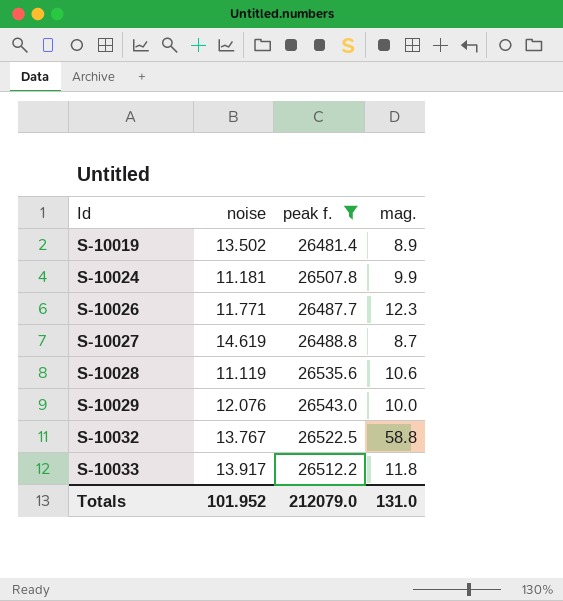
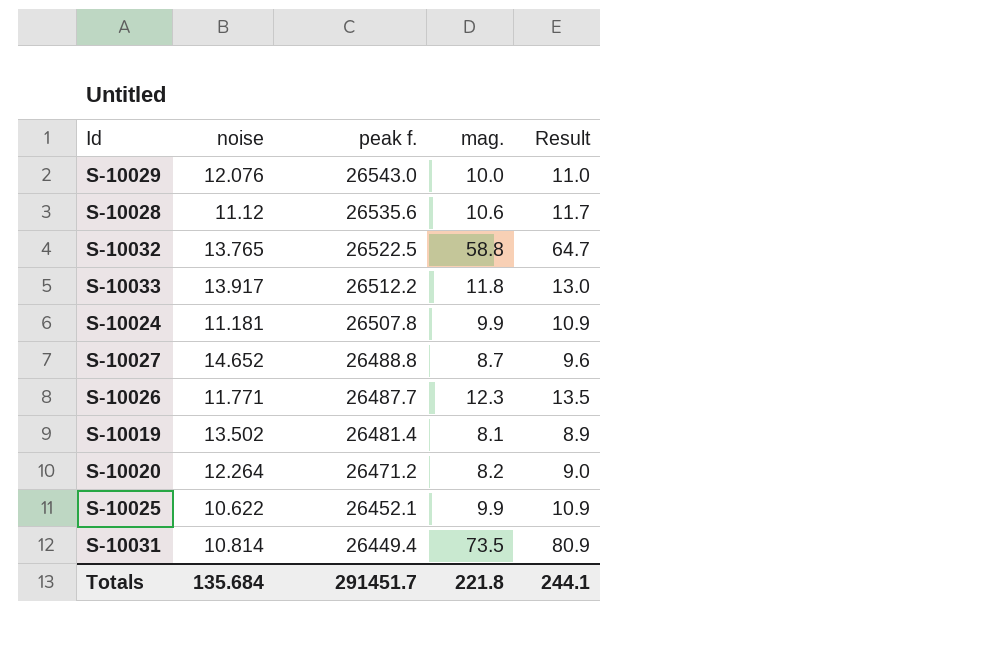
filter: peak f. >= 26481.4 -> none
row order: Id ascending -> peak f. descending
column Result | formula: none -> [mag.] * 1.1
S-10028 | noise: 11.119 -> 11.12
S-10032 | noise: 13.767 -> 13.765
S-10027 | noise: 14.619 -> 14.652
S-10019 | mag.: 8.9 -> 8.1
Totals | noise: 101.952 -> 135.684
Totals | peak f.: 212079.0 -> 291451.7
Totals | mag.: 131.0 -> 221.8

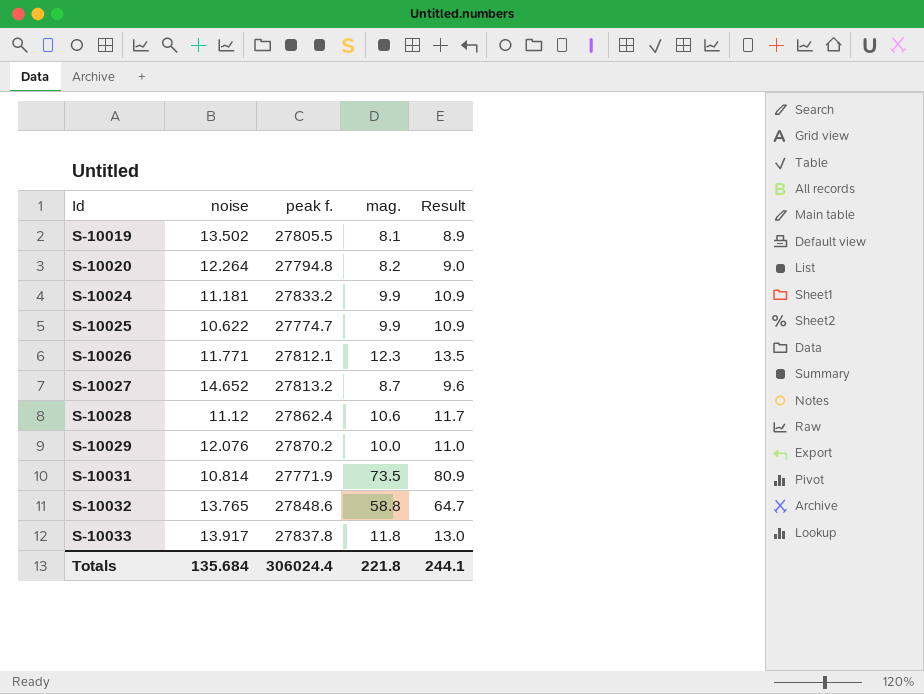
row order: peak f. descending -> Id ascending
S-10019 | peak f.: 26481.4 -> 27805.5
S-10020 | peak f.: 26471.2 -> 27794.8
S-10024 | peak f.: 26507.8 -> 27833.2
S-10025 | peak f.: 26452.1 -> 27774.7
S-10026 | peak f.: 26487.7 -> 27812.1
S-10027 | peak f.: 26488.8 -> 27813.2
S-10028 | peak f.: 26535.6 -> 27862.4
S-10029 | peak f.: 26543.0 -> 27870.2
S-10031 | peak f.: 26449.4 -> 27771.9
S-10032 | peak f.: 26522.5 -> 27848.6
S-10033 | peak f.: 26512.2 -> 27837.8
Totals | peak f.: 291451.7 -> 306024.4

